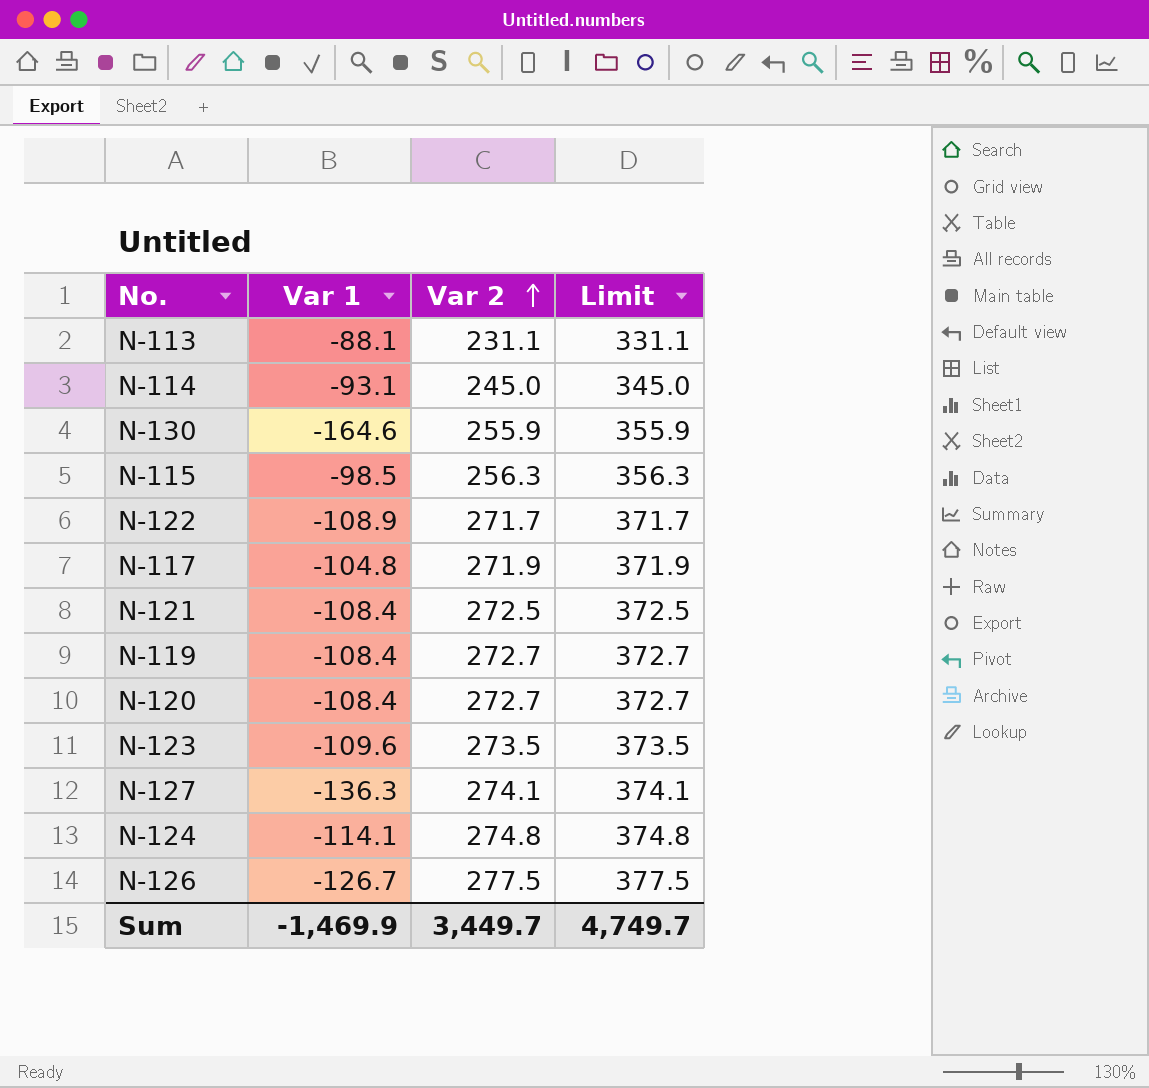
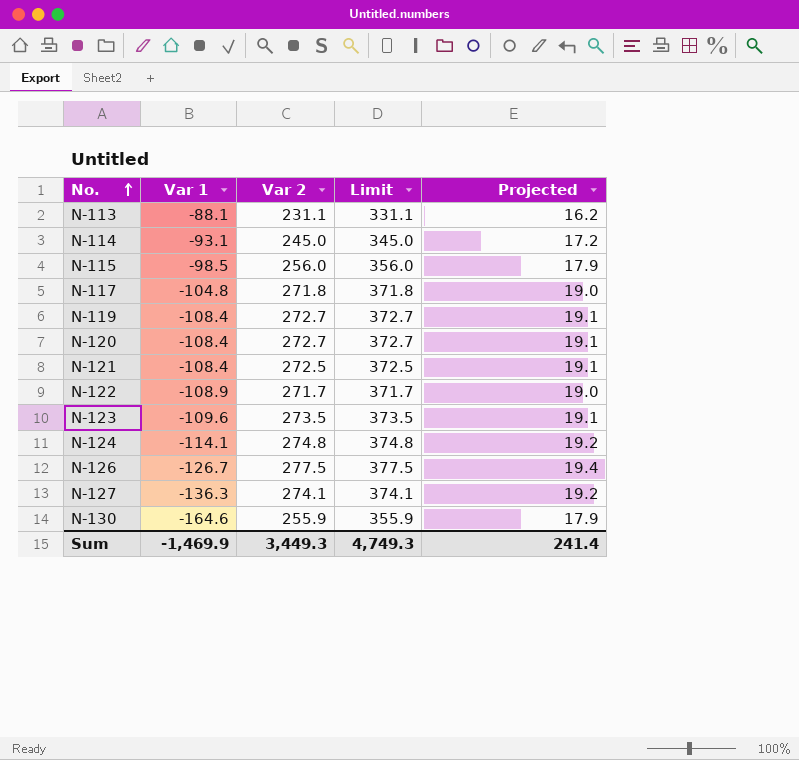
row order: Var 2 ascending -> No. ascending
column Projected | formula: none -> [Var 2] * 0.07
N-115 | Var 2: 256.3 -> 256.0
N-115 | Limit: 356.3 -> 356.0
N-117 | Var 2: 271.9 -> 271.8
N-117 | Limit: 371.9 -> 371.8
Sum | Var 2: 3,449.7 -> 3,449.3
Sum | Limit: 4,749.7 -> 4,749.3

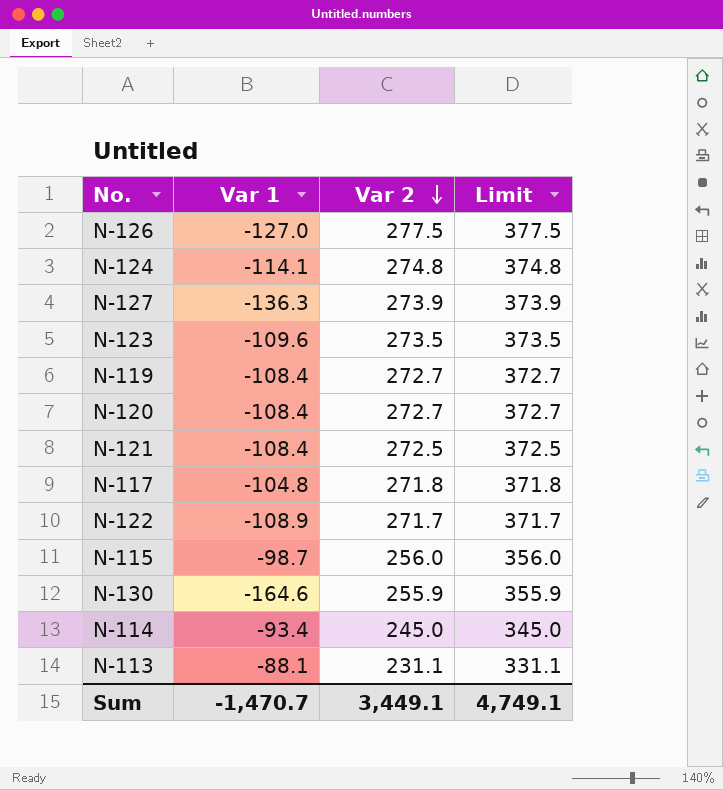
row order: No. ascending -> Var 2 descending
column Projected | formula: [Var 2] * 0.07 -> none
N-126 | Var 1: -126.7 -> -127.0
N-127 | Var 2: 274.1 -> 273.9
N-127 | Limit: 374.1 -> 373.9
N-115 | Var 1: -98.5 -> -98.7
N-114 | Var 1: -93.1 -> -93.4
Sum | Var 1: -1,469.9 -> -1,470.7
Sum | Var 2: 3,449.3 -> 3,449.1
Sum | Limit: 4,749.3 -> 4,749.1

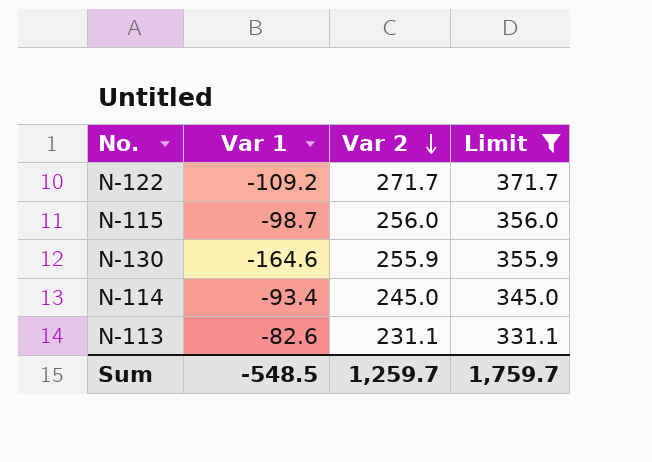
filter: none -> Limit <= 371.7
N-122 | Var 1: -108.9 -> -109.2
N-113 | Var 1: -88.1 -> -82.6
Sum | Var 1: -1,470.7 -> -548.5
Sum | Var 2: 3,449.1 -> 1,259.7
Sum | Limit: 4,749.1 -> 1,759.7

